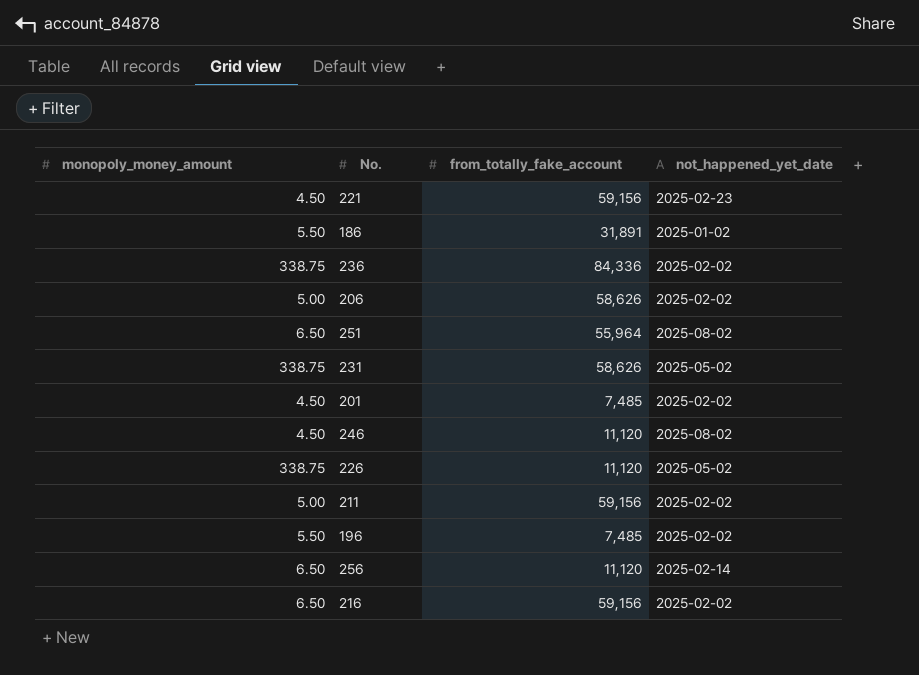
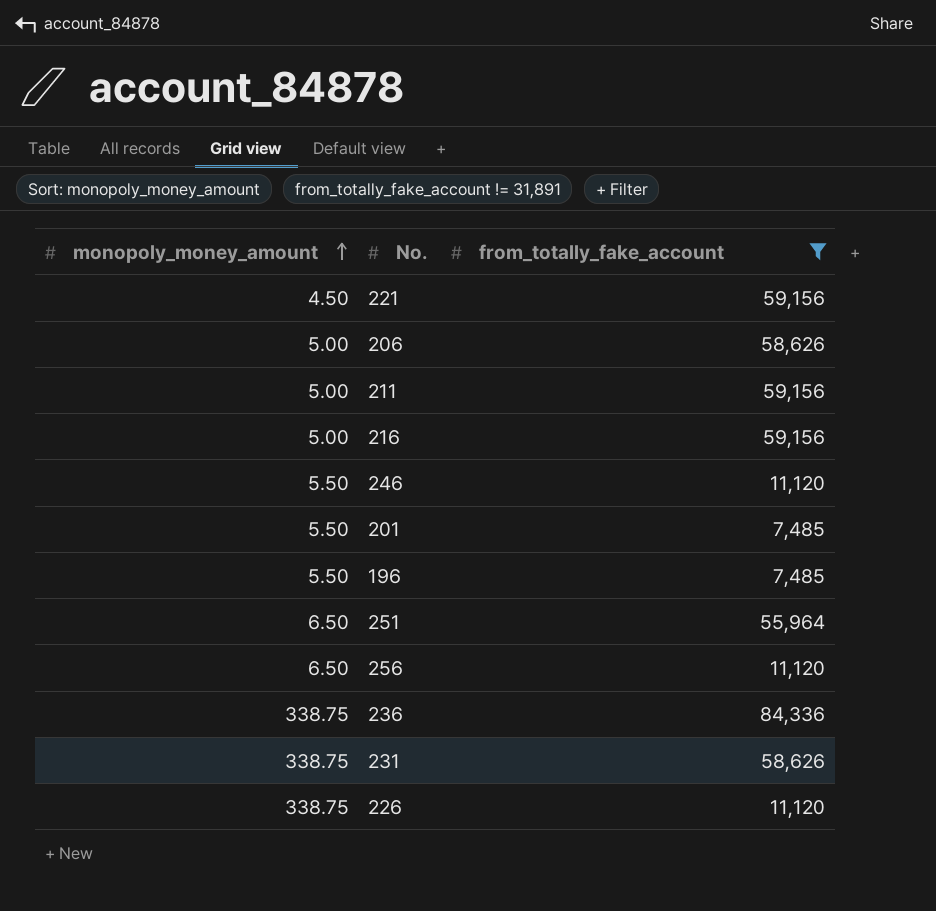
filter: none -> from_totally_fake_account != 31,891
row order: none -> monopoly_money_amount ascending
column not_happened_yet_date | position: 4 -> none
216 | monopoly_money_amount: 6.50 -> 5.00
246 | monopoly_money_amount: 4.50 -> 5.50
201 | monopoly_money_amount: 4.50 -> 5.50

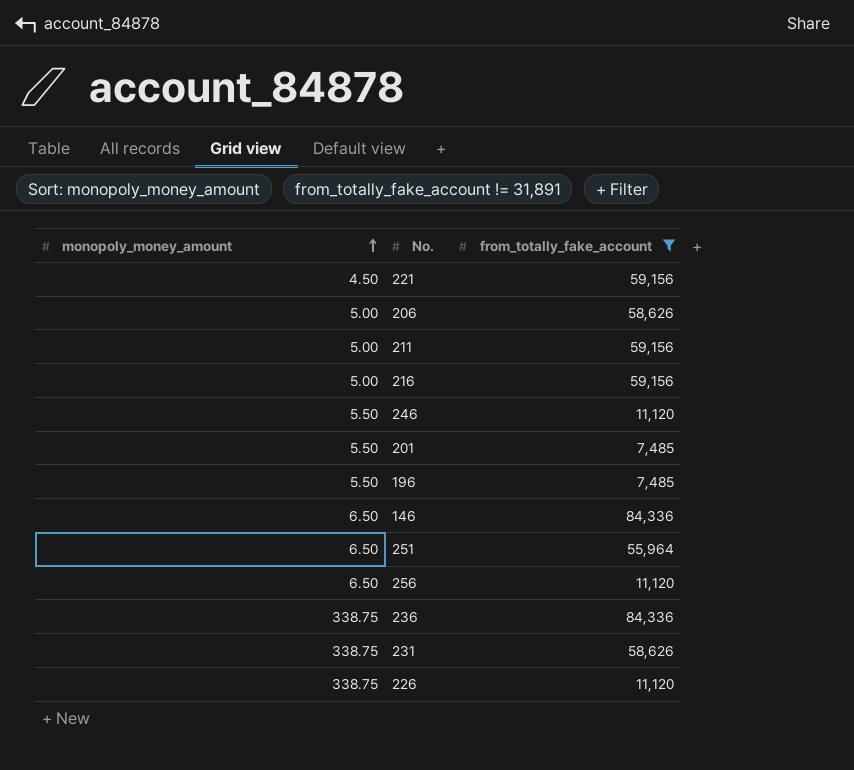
row 146: none -> 6.50 | 84,336

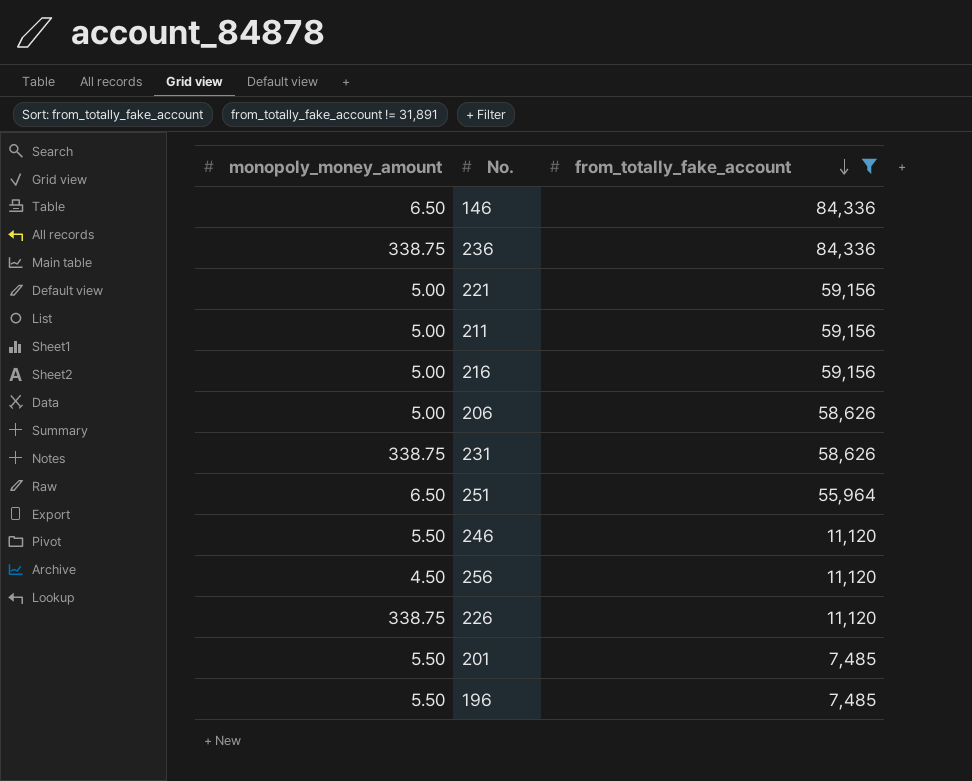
row order: monopoly_money_amount ascending -> from_totally_fake_account descending
221 | monopoly_money_amount: 4.50 -> 5.00
256 | monopoly_money_amount: 6.50 -> 4.50

